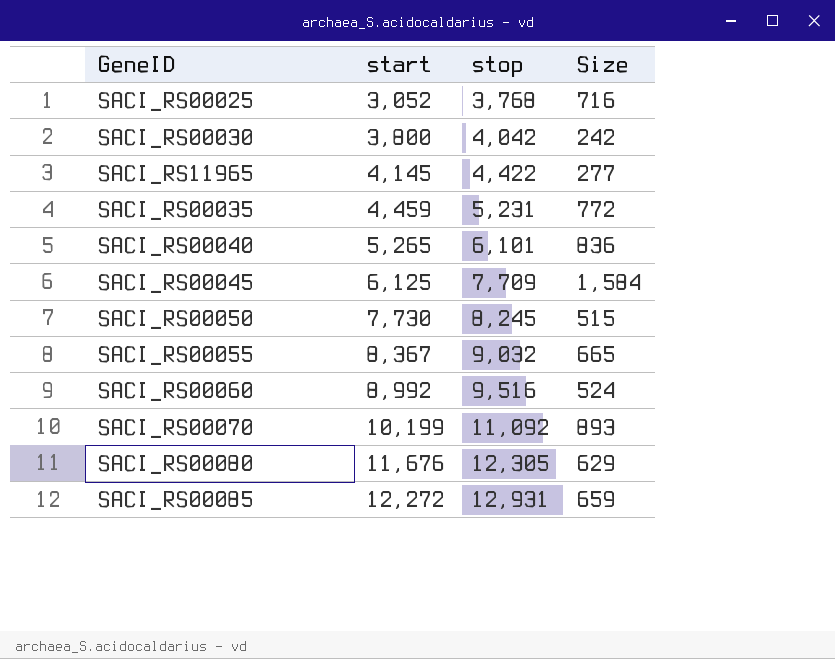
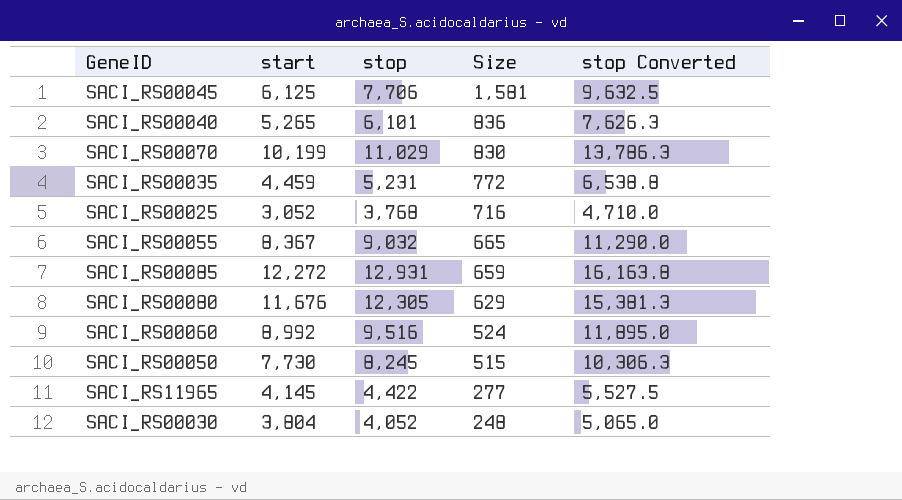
row order: start ascending -> Size descending
column stop Converted | formula: none -> [stop] * 1.25
SACI_RS00045 | stop: 7,709 -> 7,706
SACI_RS00045 | Size: 1,584 -> 1,581
SACI_RS00070 | stop: 11,092 -> 11,029
SACI_RS00070 | Size: 893 -> 830
SACI_RS00030 | start: 3,800 -> 3,804
SACI_RS00030 | stop: 4,042 -> 4,052
SACI_RS00030 | Size: 242 -> 248

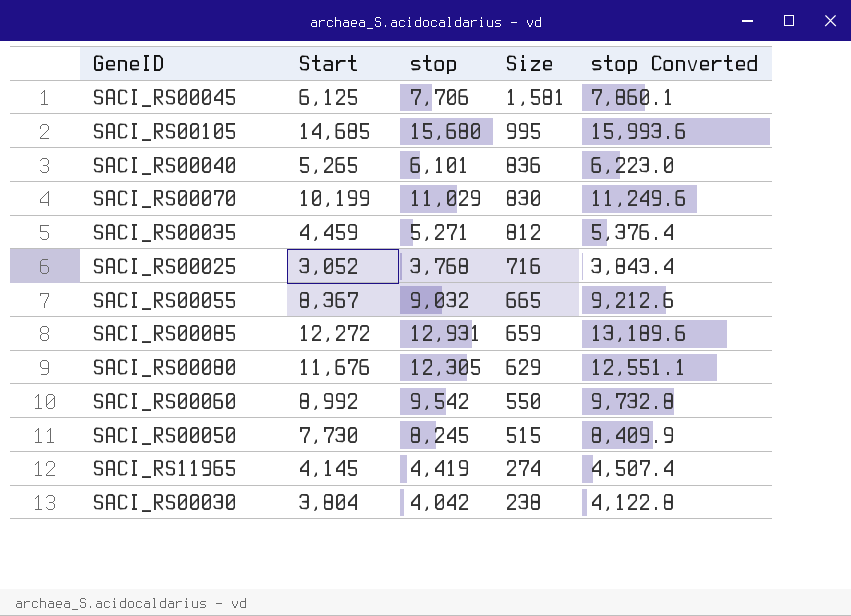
column name: start -> Start
column stop Converted | formula: [stop] * 1.25 -> [stop] * 1.02
row SACI_RS00105: none -> 14,685 | 15,680 | 995 | 15,993.6
SACI_RS00035 | stop: 5,231 -> 5,271
SACI_RS00035 | Size: 772 -> 812
SACI_RS00060 | stop: 9,516 -> 9,542
SACI_RS00060 | Size: 524 -> 550
SACI_RS11965 | stop: 4,422 -> 4,419
SACI_RS11965 | Size: 277 -> 274
SACI_RS00030 | stop: 4,052 -> 4,042
SACI_RS00030 | Size: 248 -> 238

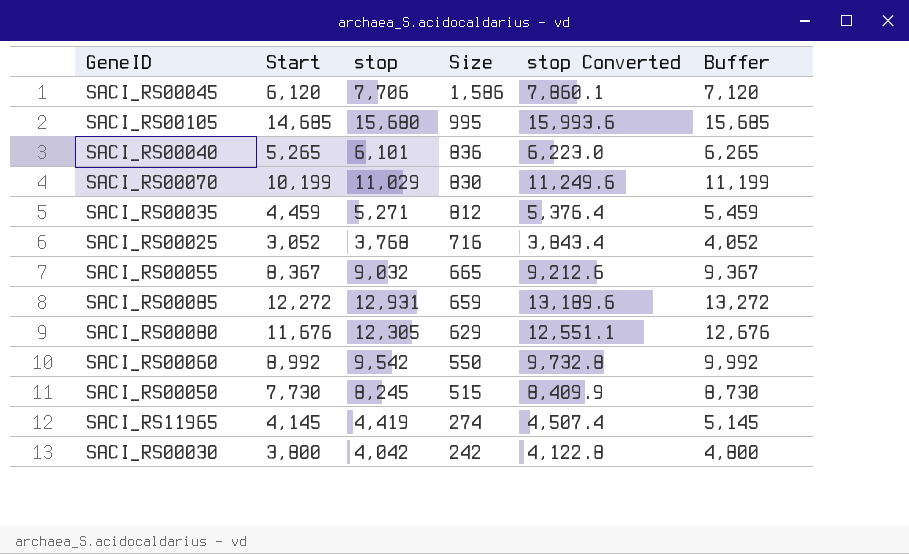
column Buffer | formula: none -> [Start] + 1000
SACI_RS00045 | Start: 6,125 -> 6,120
SACI_RS00045 | Size: 1,581 -> 1,586
SACI_RS00030 | Start: 3,804 -> 3,800
SACI_RS00030 | Size: 238 -> 242

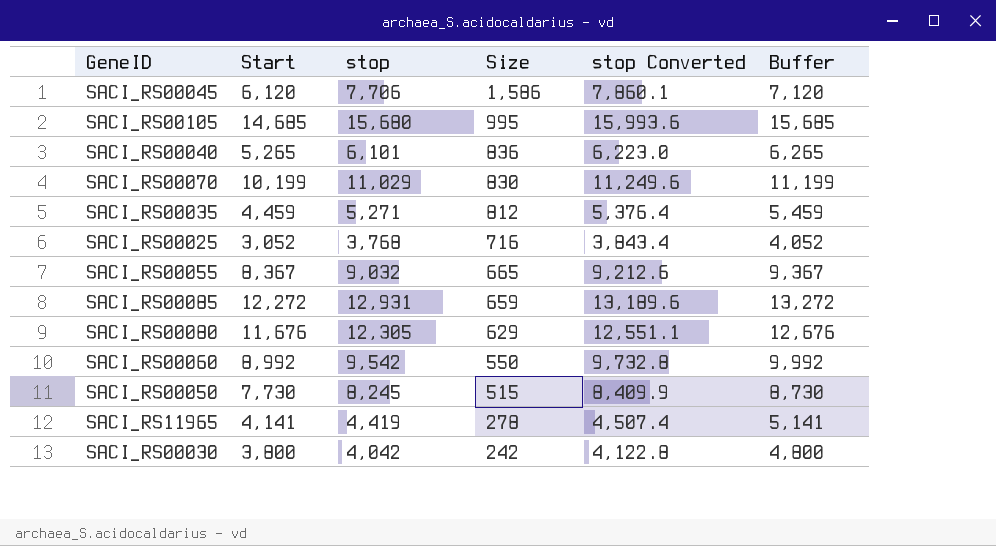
SACI_RS11965 | Start: 4,145 -> 4,141
SACI_RS11965 | Size: 274 -> 278
SACI_RS11965 | Buffer: 5,145 -> 5,141

